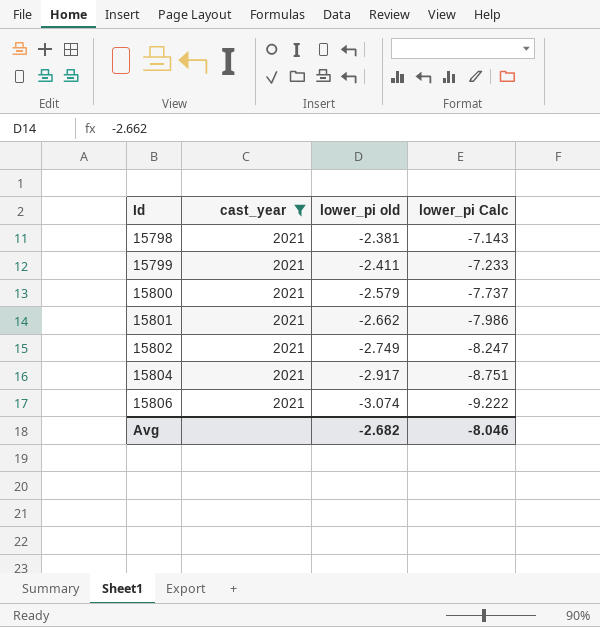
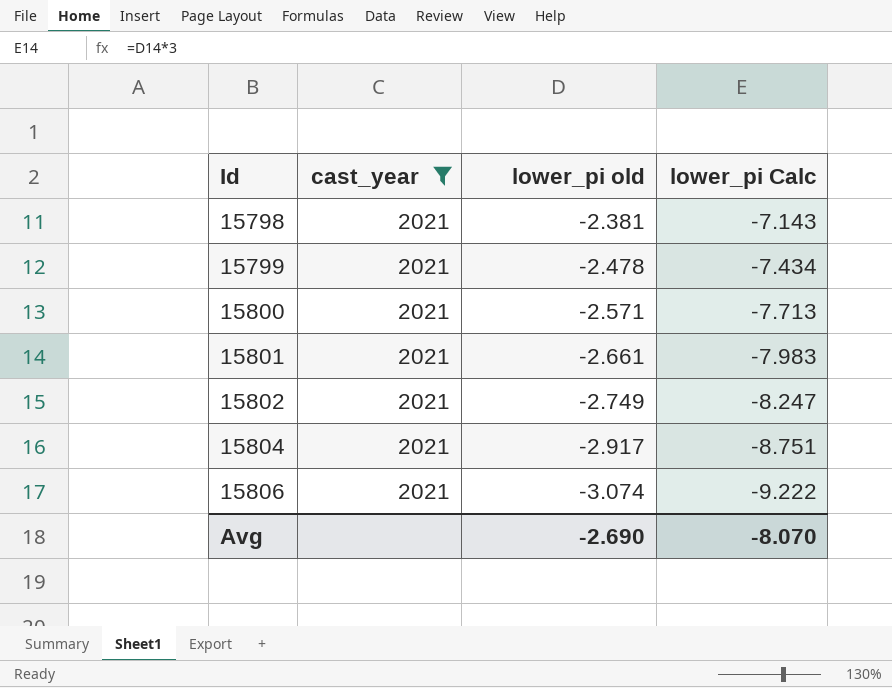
15799 | lower_pi old: -2.411 -> -2.478
15799 | lower_pi Calc: -7.233 -> -7.434
15800 | lower_pi old: -2.579 -> -2.571
15800 | lower_pi Calc: -7.737 -> -7.713
15801 | lower_pi old: -2.662 -> -2.661
15801 | lower_pi Calc: -7.986 -> -7.983
Avg | lower_pi old: -2.682 -> -2.690
Avg | lower_pi Calc: -8.046 -> -8.070

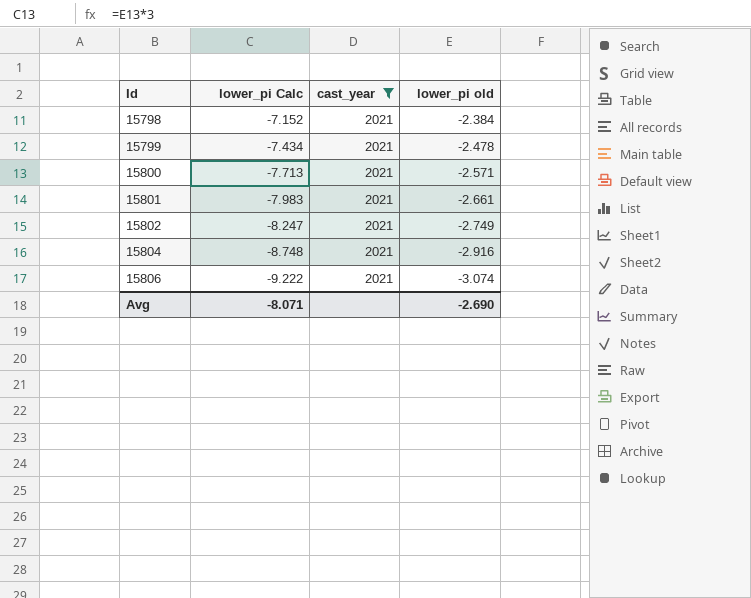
column lower_pi Calc | position: 4 -> 2
15798 | lower_pi Calc: -7.143 -> -7.152
15798 | lower_pi old: -2.381 -> -2.384
15804 | lower_pi Calc: -8.751 -> -8.748
15804 | lower_pi old: -2.917 -> -2.916
Avg | lower_pi Calc: -8.070 -> -8.071

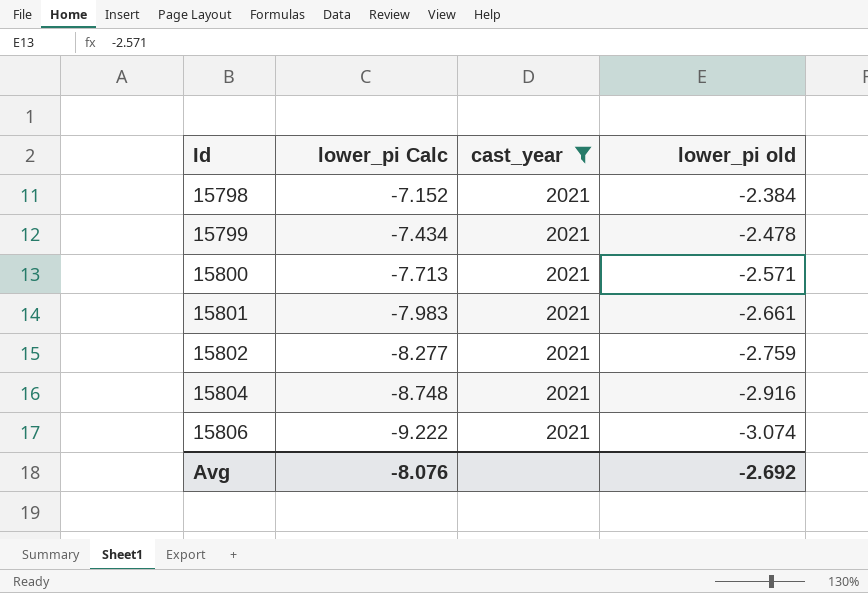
15802 | lower_pi Calc: -8.247 -> -8.277
15802 | lower_pi old: -2.749 -> -2.759
Avg | lower_pi Calc: -8.071 -> -8.076
Avg | lower_pi old: -2.690 -> -2.692

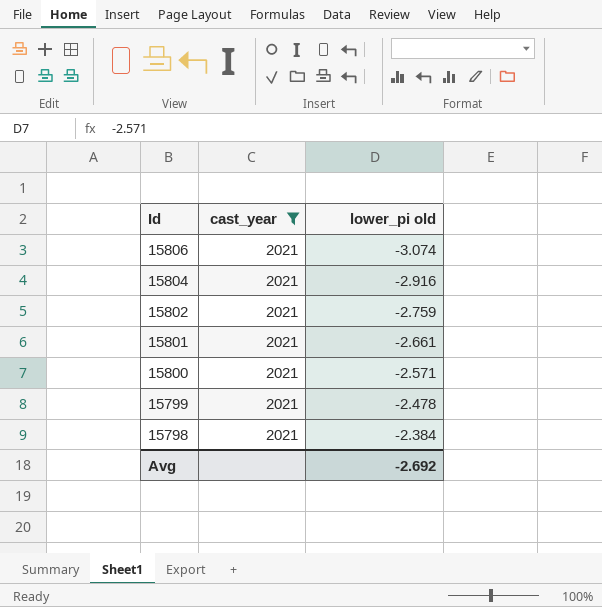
row order: Id ascending -> Id descending
column lower_pi Calc | formula: [lower_pi old] * 3 -> none

